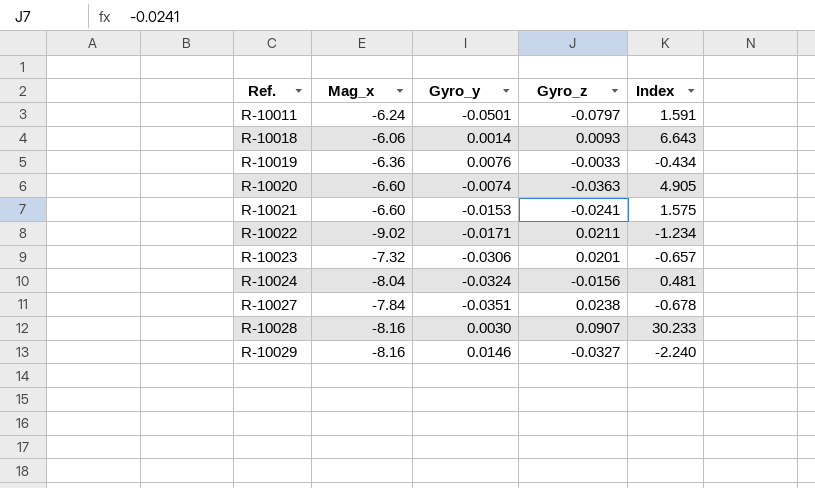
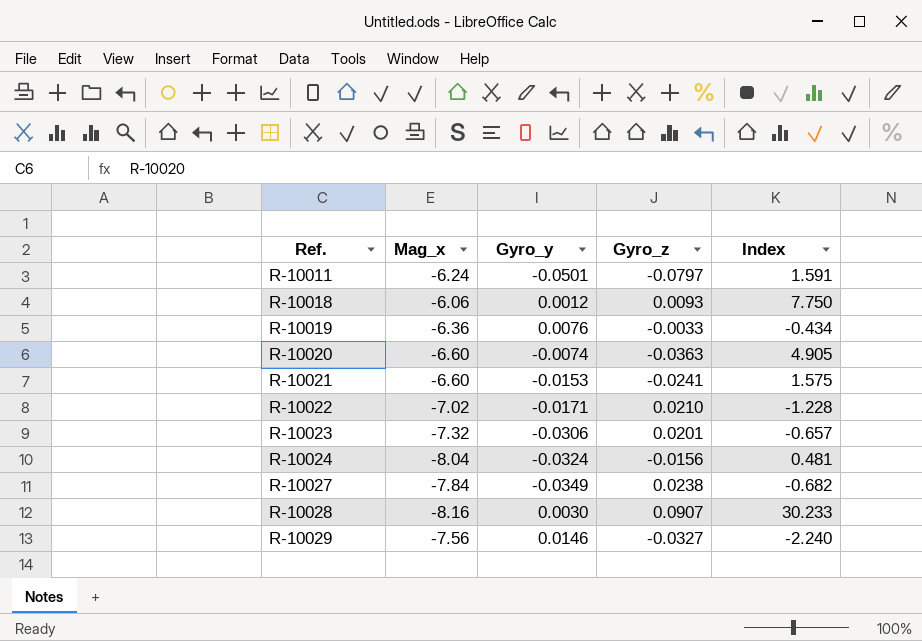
R-10018 | Gyro_y: 0.0014 -> 0.0012
R-10018 | Index: 6.643 -> 7.750
R-10022 | Mag_x: -9.02 -> -7.02
R-10022 | Gyro_z: 0.0211 -> 0.0210
R-10022 | Index: -1.234 -> -1.228
R-10027 | Gyro_y: -0.0351 -> -0.0349
R-10027 | Index: -0.678 -> -0.682
R-10029 | Mag_x: -8.16 -> -7.56

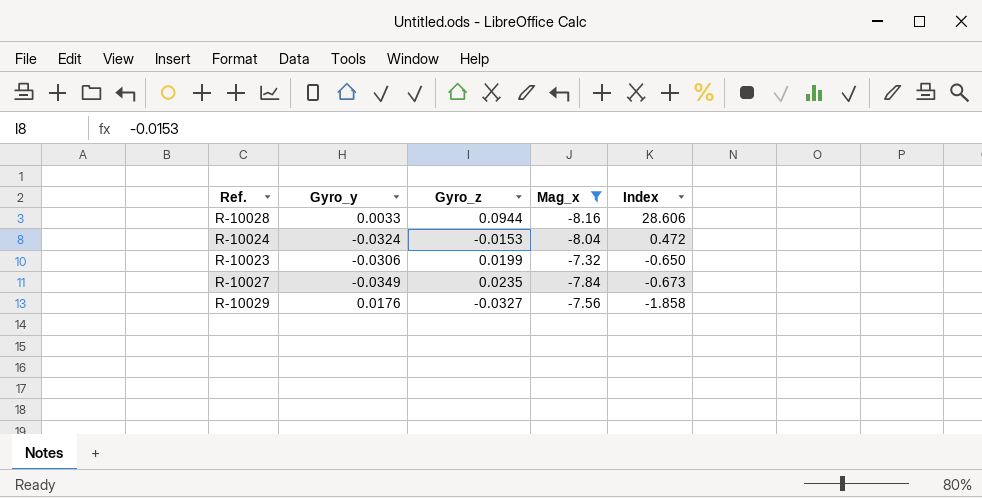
filter: none -> Mag_x <= -7.32
row order: Ref. ascending -> Index descending
column Mag_x | position: 2 -> 4
R-10028 | Gyro_y: 0.0030 -> 0.0033
R-10028 | Gyro_z: 0.0907 -> 0.0944
R-10028 | Index: 30.233 -> 28.606
R-10024 | Gyro_z: -0.0156 -> -0.0153
R-10024 | Index: 0.481 -> 0.472
R-10023 | Gyro_z: 0.0201 -> 0.0199
R-10023 | Index: -0.657 -> -0.650
R-10027 | Gyro_z: 0.0238 -> 0.0235
R-10027 | Index: -0.682 -> -0.673
R-10029 | Gyro_y: 0.0146 -> 0.0176
R-10029 | Index: -2.240 -> -1.858

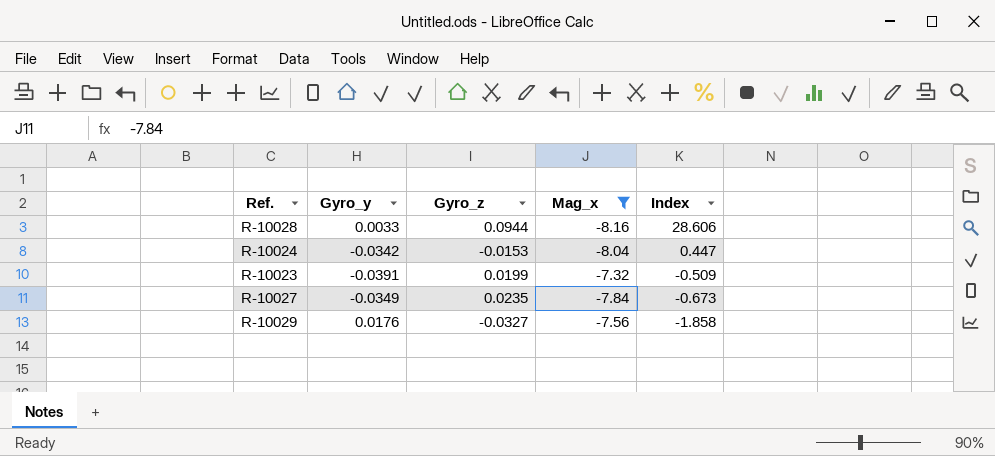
R-10024 | Gyro_y: -0.0324 -> -0.0342
R-10024 | Index: 0.472 -> 0.447
R-10023 | Gyro_y: -0.0306 -> -0.0391
R-10023 | Index: -0.650 -> -0.509

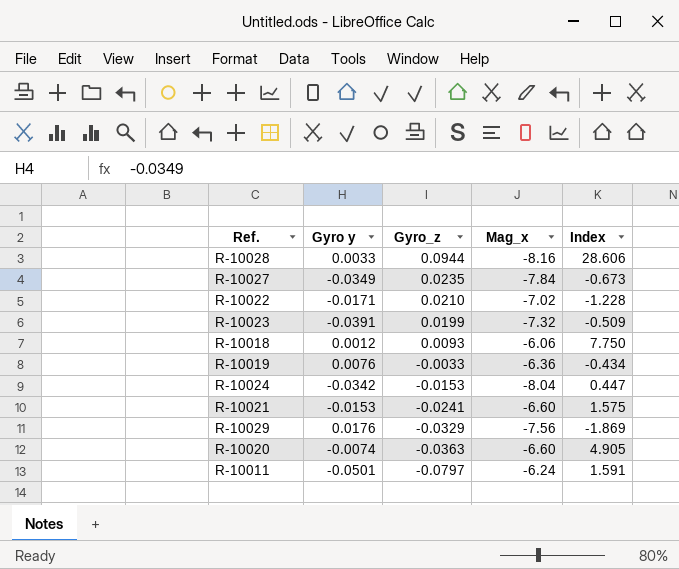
filter: Mag_x <= -7.32 -> none
row order: Index descending -> Gyro_z descending
column name: Gyro_y -> Gyro y
R-10029 | Gyro_z: -0.0327 -> -0.0329
R-10029 | Index: -1.858 -> -1.869

